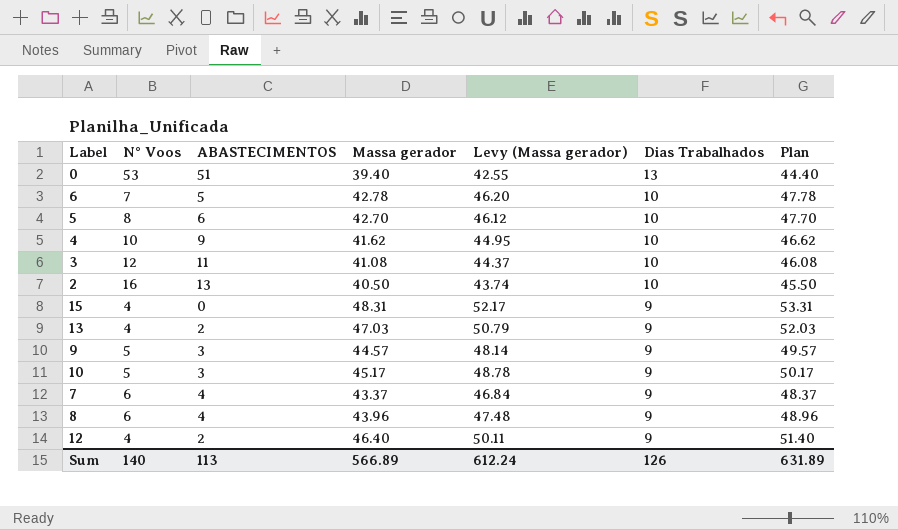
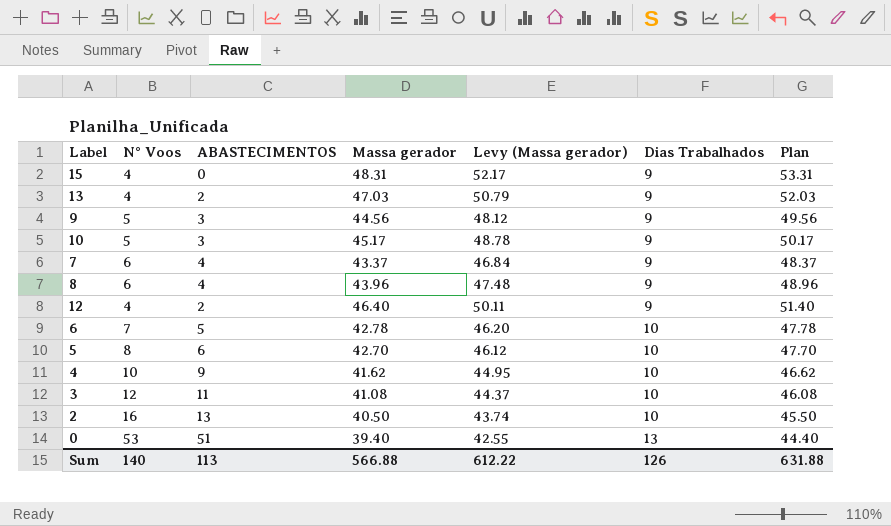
row order: Dias Trabalhados descending -> Dias Trabalhados ascending
9 | Massa gerador: 44.57 -> 44.56
9 | Levy (Massa gerador): 48.14 -> 48.12
9 | Plan: 49.57 -> 49.56
Sum | Massa gerador: 566.89 -> 566.88
Sum | Levy (Massa gerador): 612.24 -> 612.22
Sum | Plan: 631.89 -> 631.88

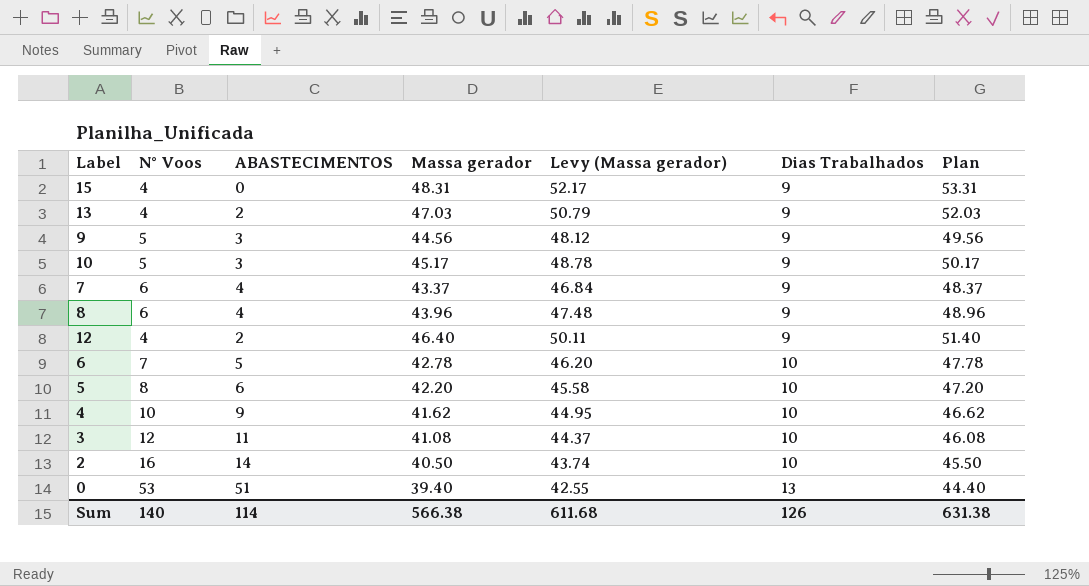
5 | Massa gerador: 42.70 -> 42.20
5 | Levy (Massa gerador): 46.12 -> 45.58
5 | Plan: 47.70 -> 47.20
2 | ABASTECIMENTOS: 13 -> 14
Sum | ABASTECIMENTOS: 113 -> 114
Sum | Massa gerador: 566.88 -> 566.38
Sum | Levy (Massa gerador): 612.22 -> 611.68
Sum | Plan: 631.88 -> 631.38

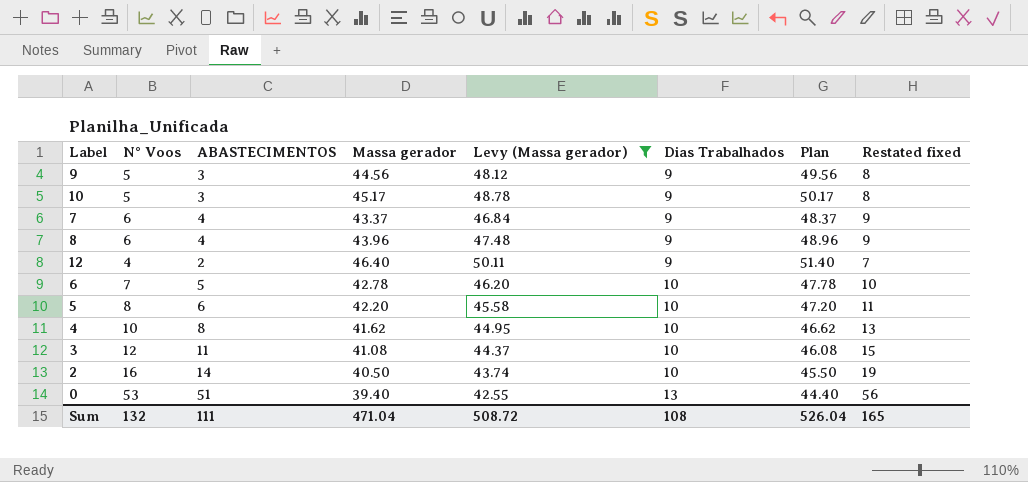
filter: none -> Levy (Massa gerador) <= 50.11
column Restated fixed | formula: none -> [N° Voos] + 3
4 | ABASTECIMENTOS: 9 -> 8
Sum | N° Voos: 140 -> 132
Sum | ABASTECIMENTOS: 114 -> 111
Sum | Massa gerador: 566.38 -> 471.04
Sum | Levy (Massa gerador): 611.68 -> 508.72
Sum | Dias Trabalhados: 126 -> 108
Sum | Plan: 631.38 -> 526.04

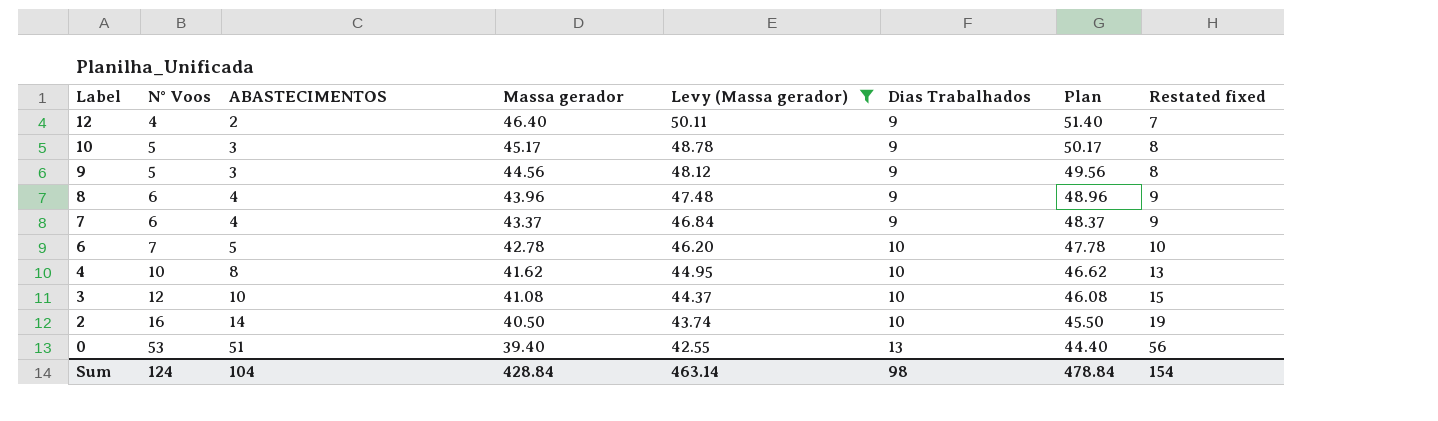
row order: Dias Trabalhados ascending -> Label descending
row 5: 8 | 6 | 42.20 | 45.58 | 10 | 47.20 | 11 -> none
3 | ABASTECIMENTOS: 11 -> 10
Sum | N° Voos: 132 -> 124
Sum | ABASTECIMENTOS: 111 -> 104
Sum | Massa gerador: 471.04 -> 428.84
Sum | Levy (Massa gerador): 508.72 -> 463.14
Sum | Dias Trabalhados: 108 -> 98
Sum | Plan: 526.04 -> 478.84
Sum | Restated fixed: 165 -> 154

